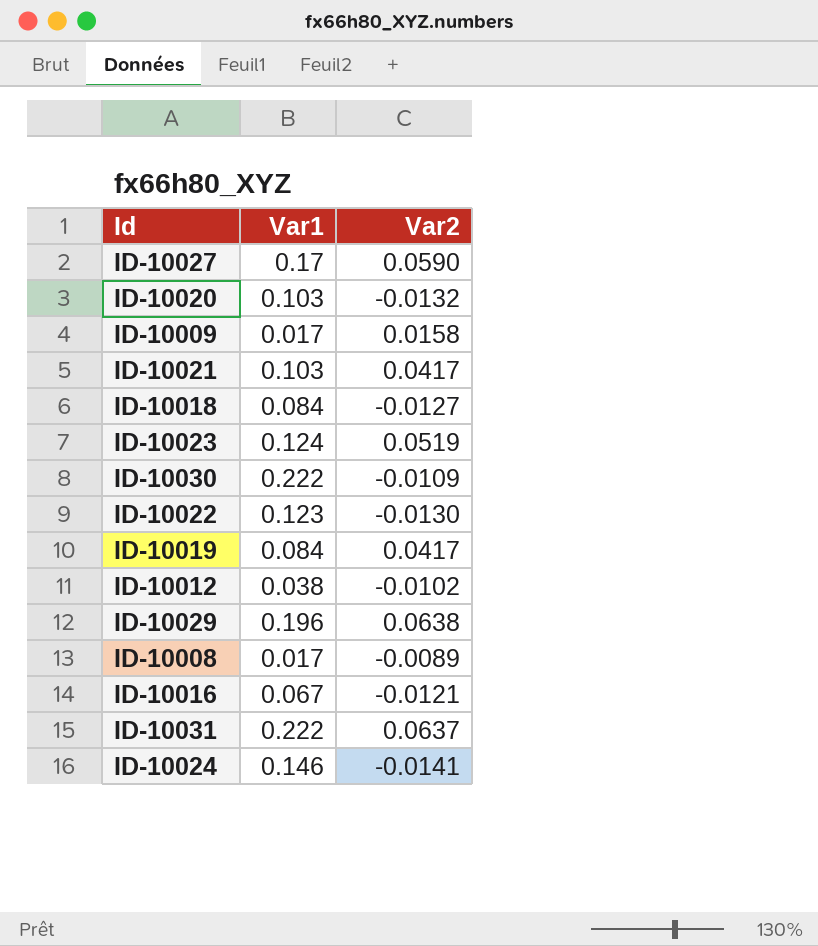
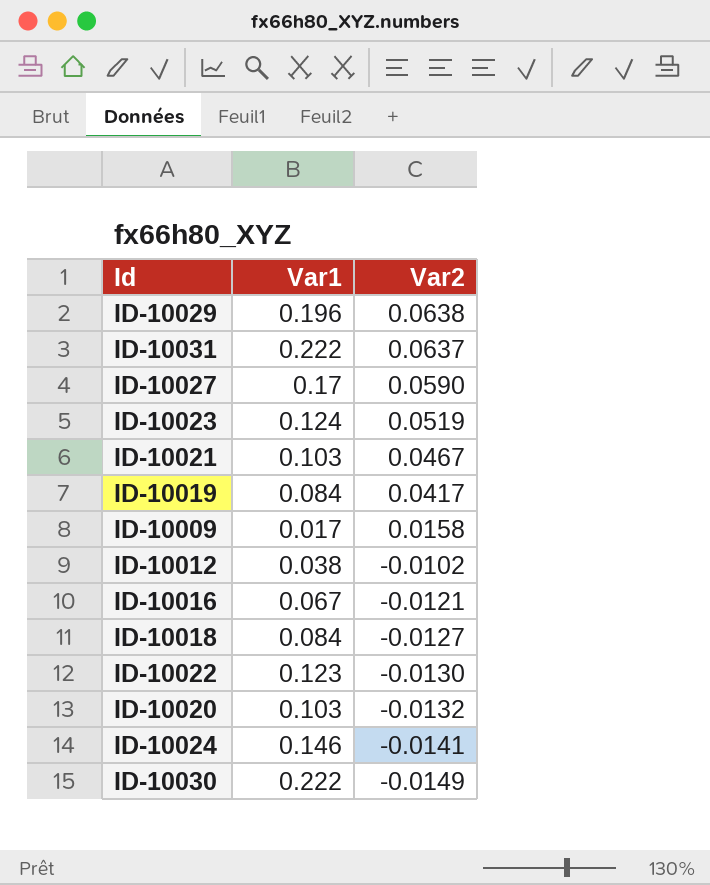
row order: none -> Var2 descending
row ID-10008: 0.017 | -0.0089 -> none
ID-10021 | Var2: 0.0417 -> 0.0467
ID-10030 | Var2: -0.0109 -> -0.0149

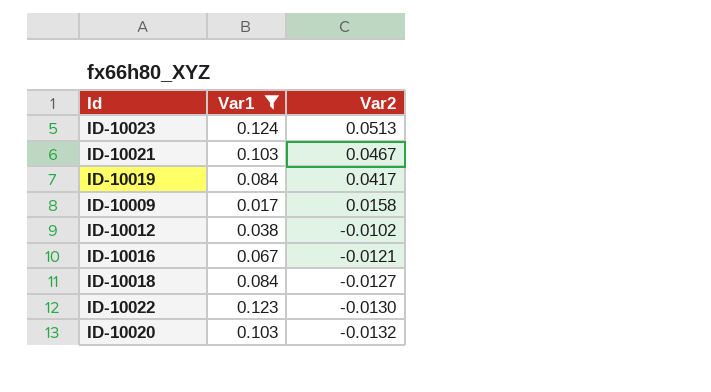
filter: none -> Var1 <= 0.124
ID-10023 | Var2: 0.0519 -> 0.0513

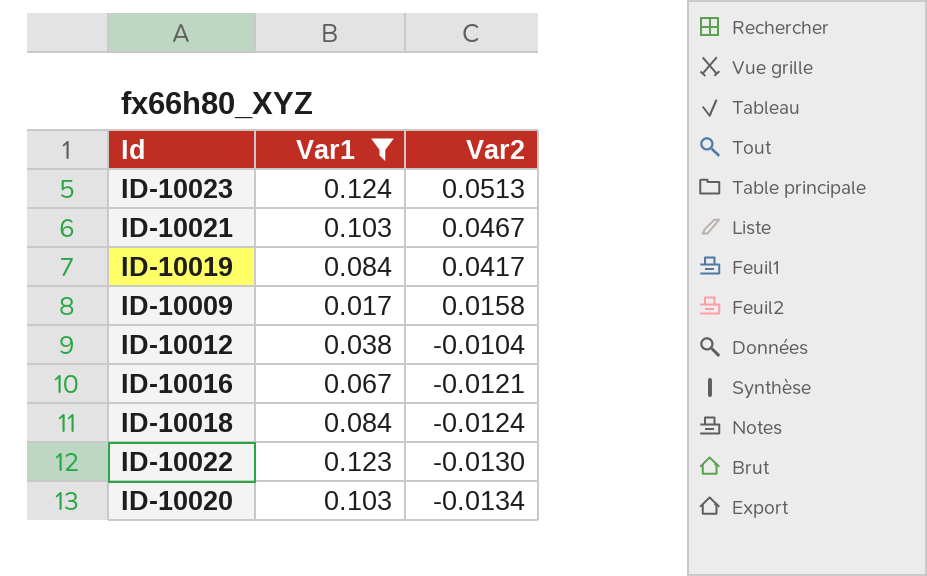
ID-10012 | Var2: -0.0102 -> -0.0104
ID-10018 | Var2: -0.0127 -> -0.0124
ID-10020 | Var2: -0.0132 -> -0.0134

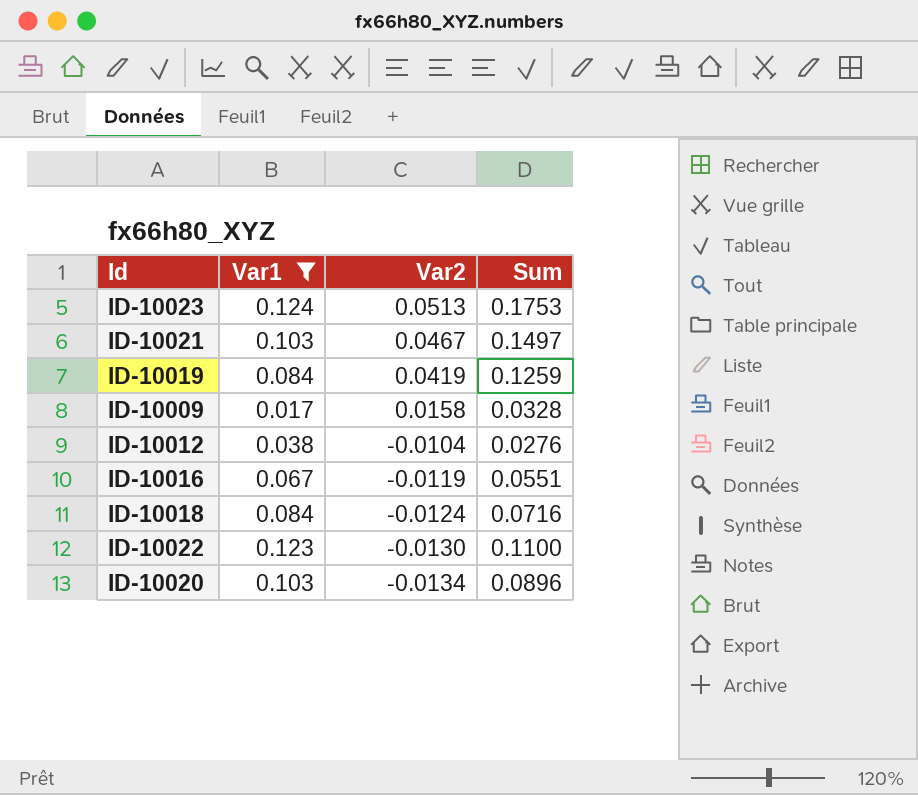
column Sum | formula: none -> [Var1] + [Var2]
ID-10019 | Var2: 0.0417 -> 0.0419
ID-10016 | Var2: -0.0121 -> -0.0119

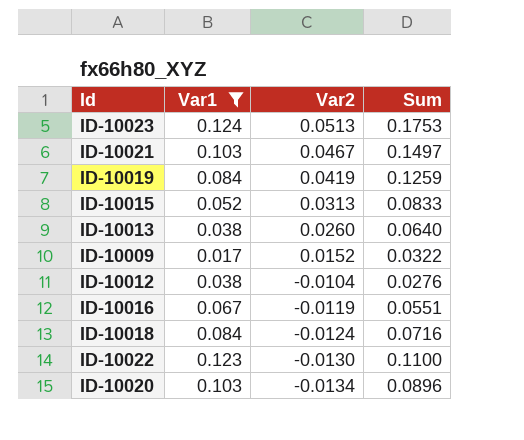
row ID-10015: none -> 0.052 | 0.0313 | 0.0833
row ID-10013: none -> 0.038 | 0.0260 | 0.0640
ID-10009 | Var2: 0.0158 -> 0.0152
ID-10009 | Sum: 0.0328 -> 0.0322

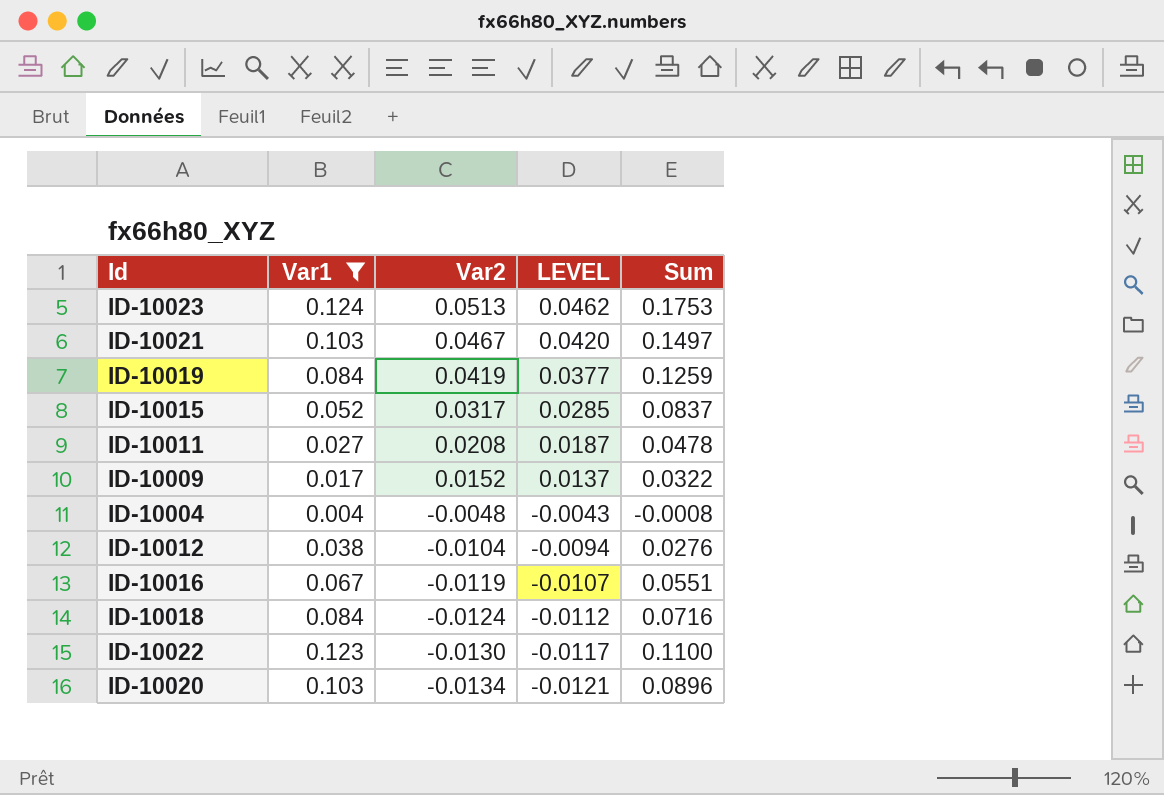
column LEVEL | formula: none -> [Var2] * 0.9
row ID-10013: 0.038 | 0.0260 | 0.0640 -> none
ID-10015 | Var2: 0.0313 -> 0.0317
ID-10015 | Sum: 0.0833 -> 0.0837
row ID-10011: none -> 0.027 | 0.0208 | 0.0187 | 0.0478
row ID-10004: none -> 0.004 | -0.0048 | -0.0043 | -0.0008

